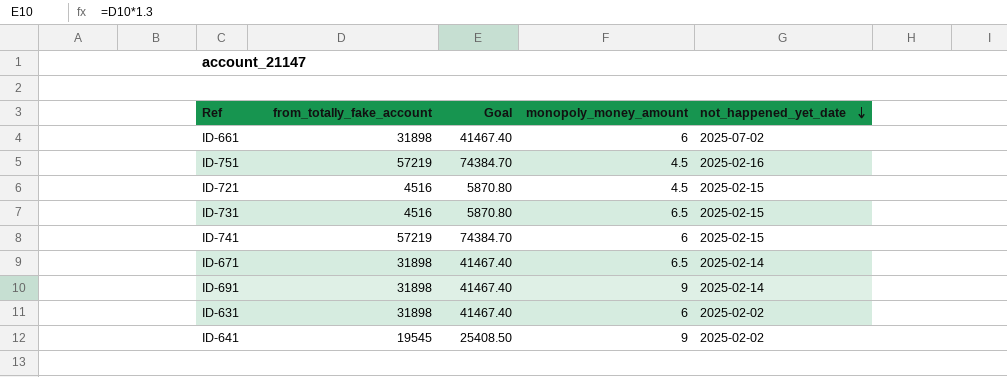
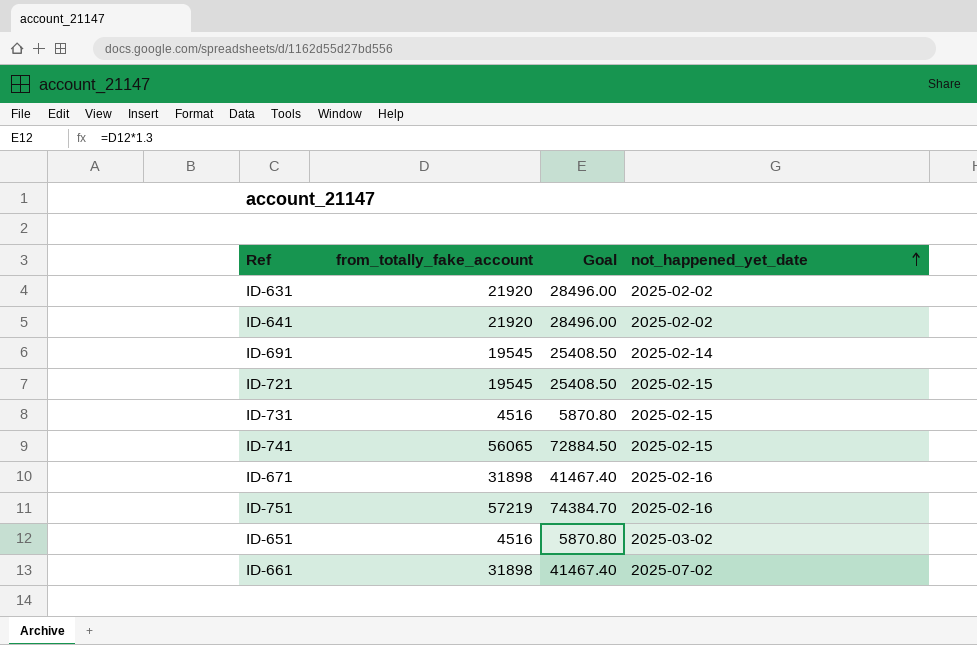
row order: not_happened_yet_date descending -> not_happened_yet_date ascending
column monopoly_money_amount | position: 4 -> none
ID-631 | from_totally_fake_account: 31898 -> 21920
ID-631 | Goal: 41467.40 -> 28496.00
ID-641 | from_totally_fake_account: 19545 -> 21920
ID-641 | Goal: 25408.50 -> 28496.00
ID-691 | from_totally_fake_account: 31898 -> 19545
ID-691 | Goal: 41467.40 -> 25408.50
ID-721 | from_totally_fake_account: 4516 -> 19545
ID-721 | Goal: 5870.80 -> 25408.50
ID-741 | from_totally_fake_account: 57219 -> 56065
ID-741 | Goal: 74384.70 -> 72884.50
ID-671 | not_happened_yet_date: 2025-02-14 -> 2025-02-16
row ID-651: none -> 4516 | 5870.80 | 2025-03-02

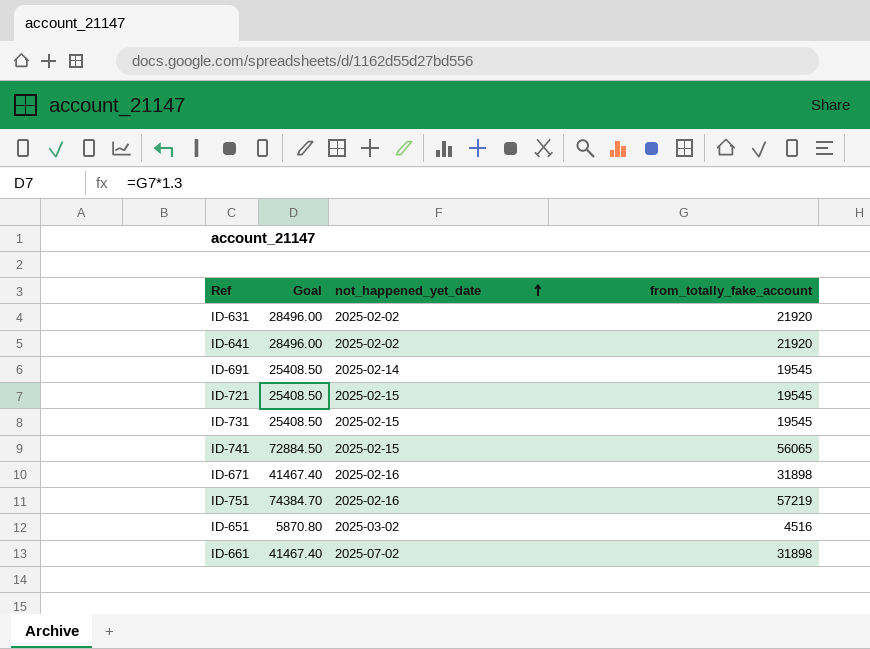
column from_totally_fake_account | position: 2 -> 4
ID-731 | Goal: 5870.80 -> 25408.50
ID-731 | from_totally_fake_account: 4516 -> 19545

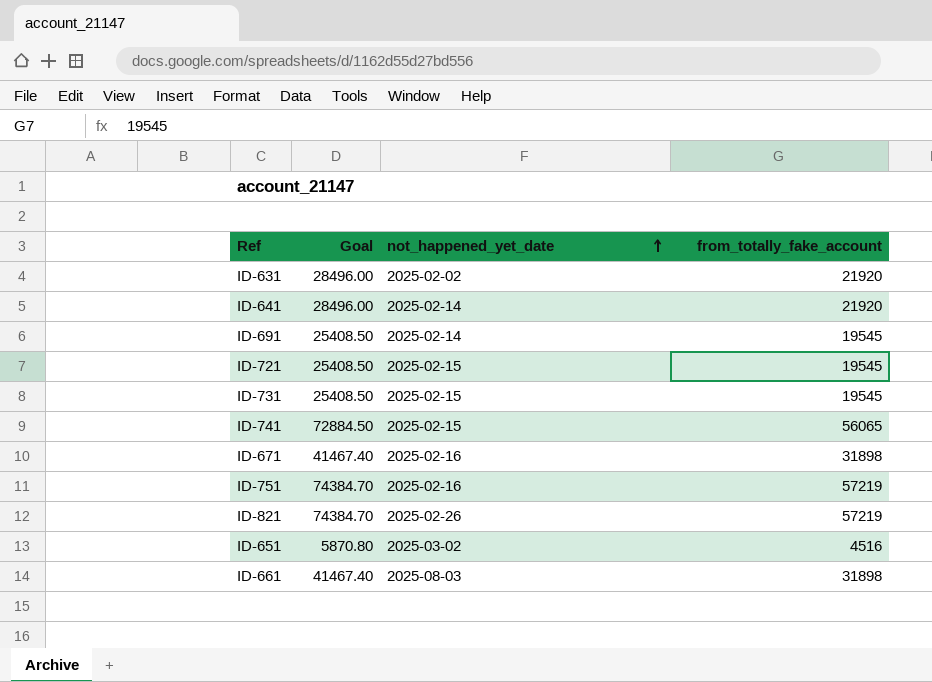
ID-641 | not_happened_yet_date: 2025-02-02 -> 2025-02-14
row ID-821: none -> 74384.70 | 2025-02-26 | 57219
ID-661 | not_happened_yet_date: 2025-07-02 -> 2025-08-03

